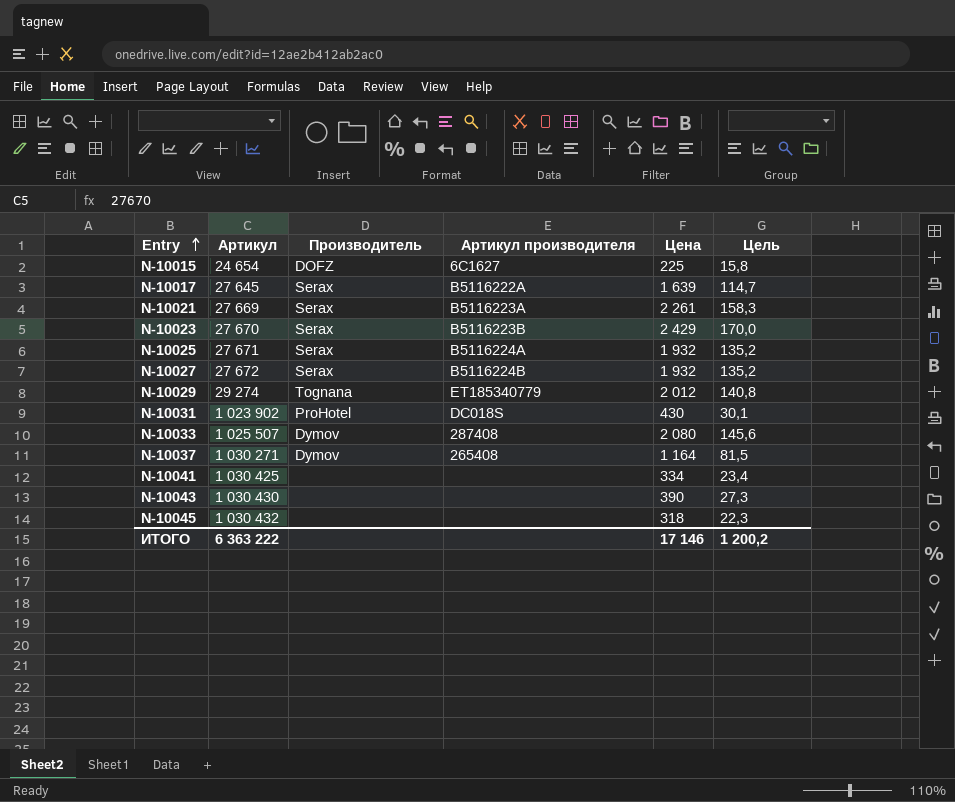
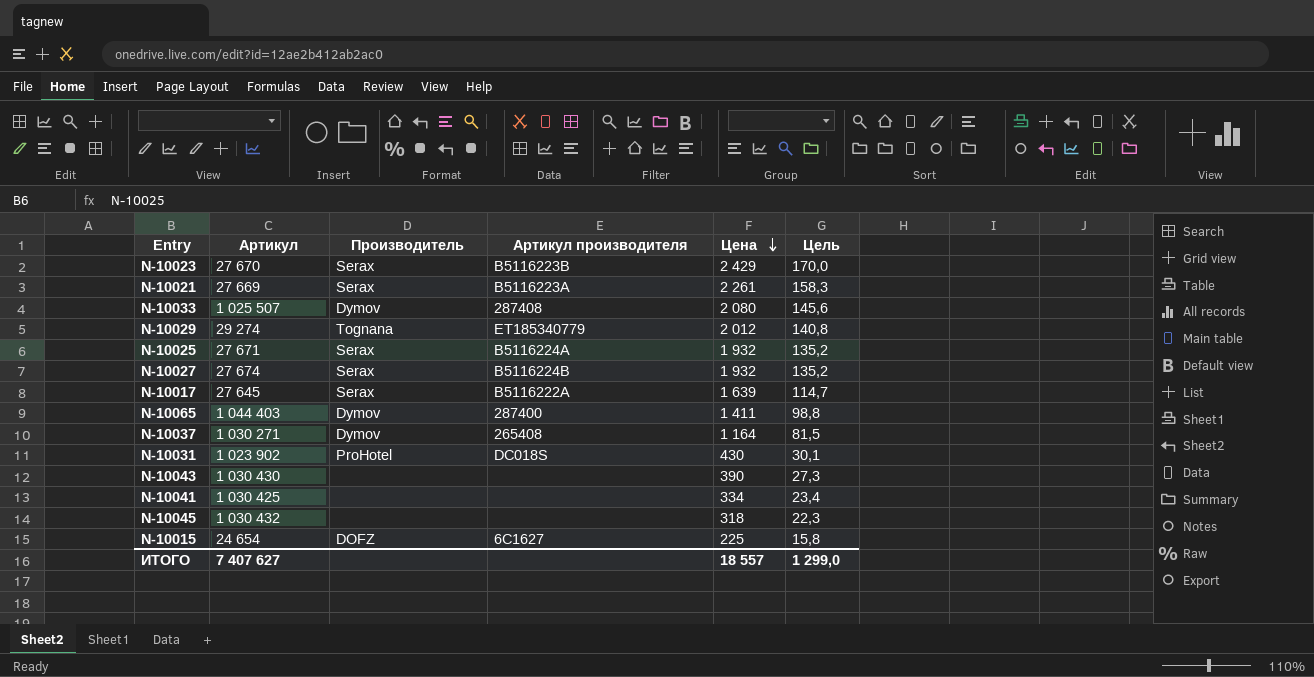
row order: Entry ascending -> Цена descending
N-10027 | Артикул: 27 672 -> 27 674
row N-10065: none -> 1 044 403 | Dymov | 287400 | 1 411 | 98,8
ИТОГО | Артикул: 6 363 222 -> 7 407 627
ИТОГО | Цена: 17 146 -> 18 557
ИТОГО | Цель: 1 200,2 -> 1 299,0

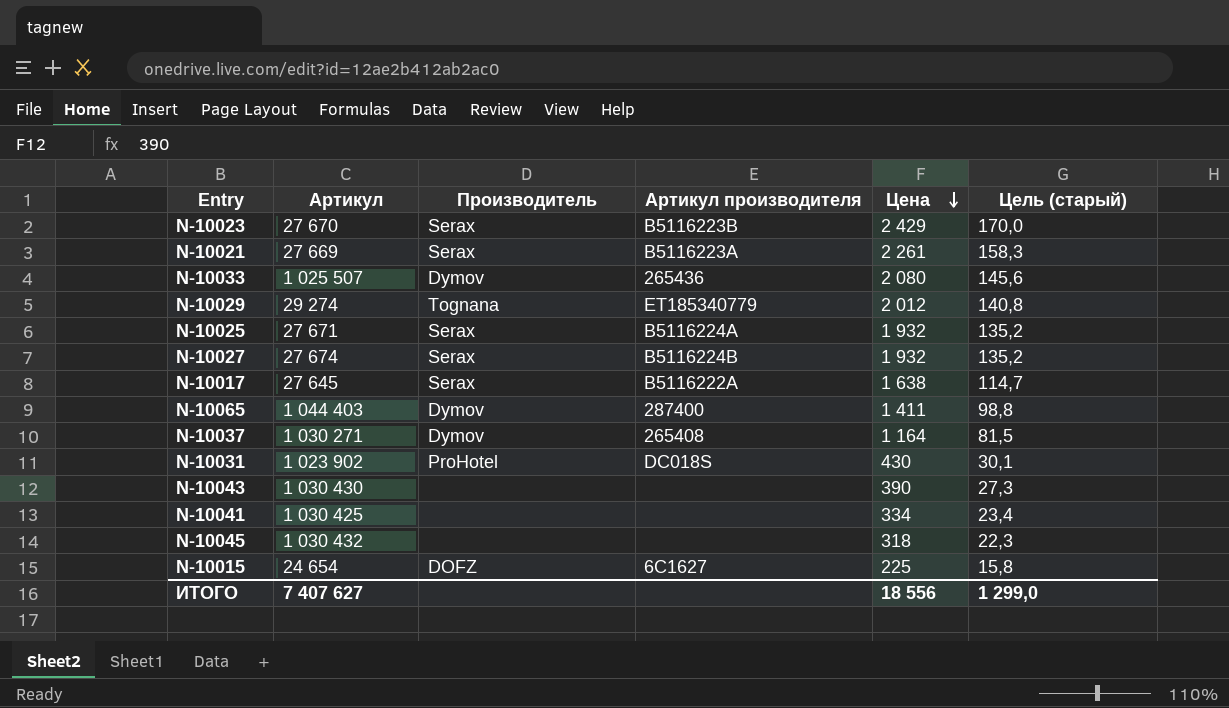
column name: Цель -> Цель (старый)
N-10033 | Артикул производителя: 287408 -> 265436
N-10017 | Цена: 1 639 -> 1 638
ИТОГО | Цена: 18 557 -> 18 556

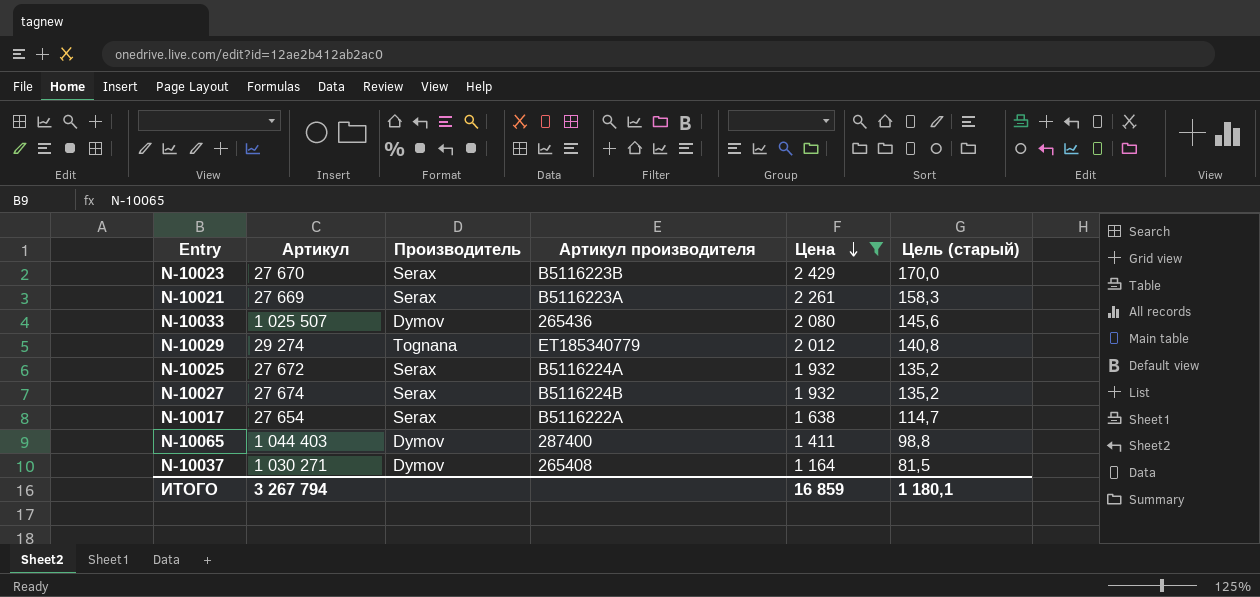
filter: none -> Цена >= 1 164
N-10025 | Артикул: 27 671 -> 27 672
N-10017 | Артикул: 27 645 -> 27 654
ИТОГО | Артикул: 7 407 627 -> 3 267 794
ИТОГО | Цена: 18 556 -> 16 859
ИТОГО | Цель (старый): 1 299,0 -> 1 180,1

